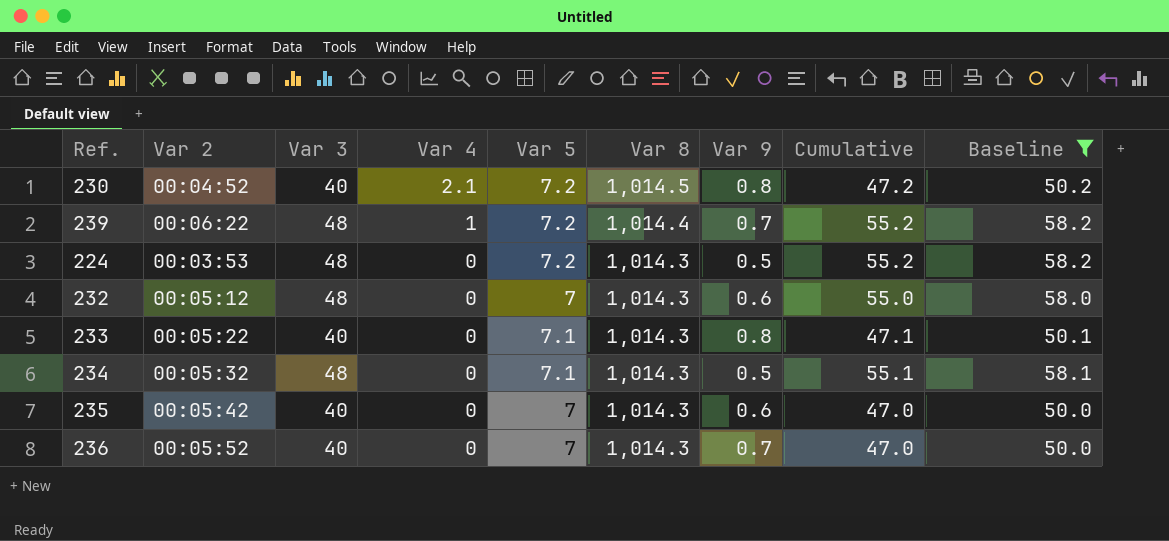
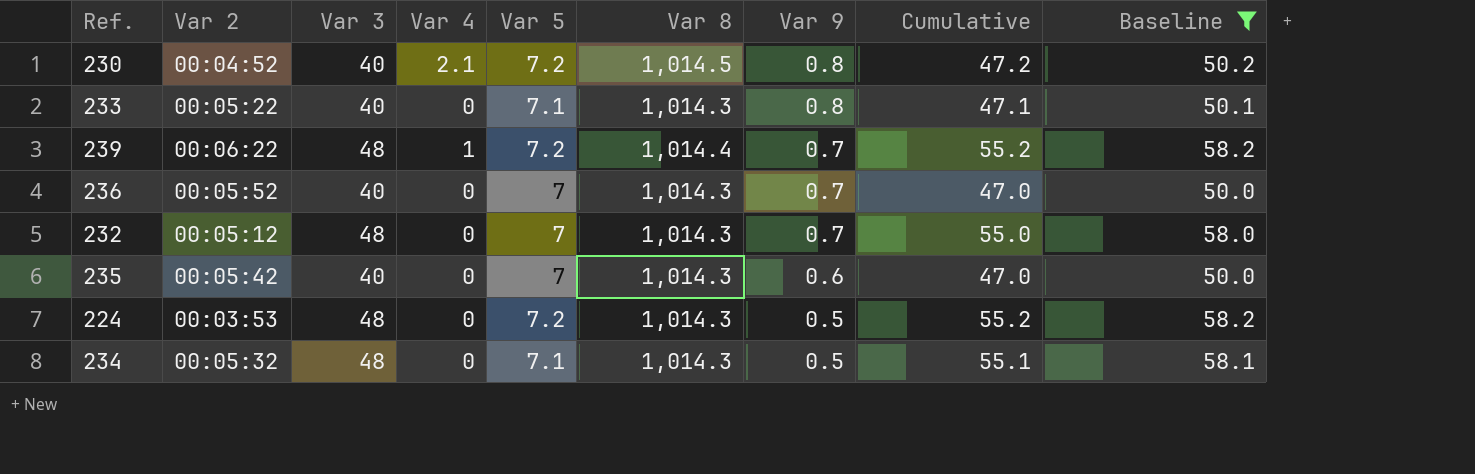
row order: Var 4 descending -> Var 9 descending
232 | Var 9: 0.6 -> 0.7

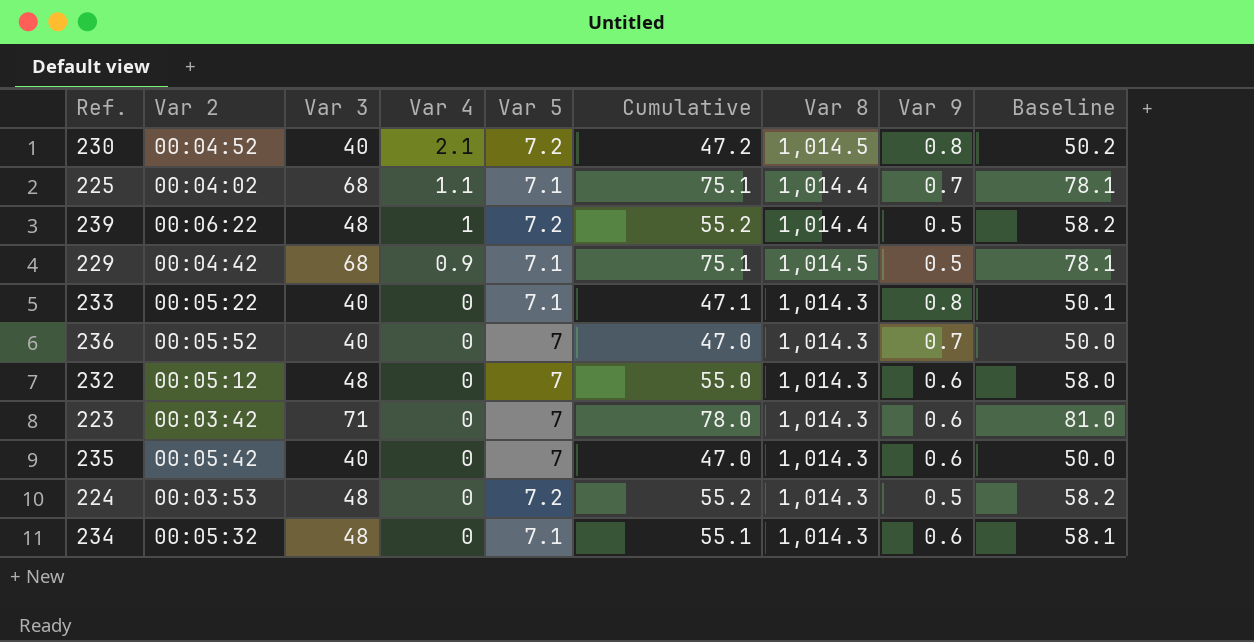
filter: Baseline <= 58.2 -> none
row order: Var 9 descending -> Var 4 descending
column Cumulative | position: 8 -> 6
239 | Var 9: 0.7 -> 0.5
232 | Var 9: 0.7 -> 0.6
234 | Var 9: 0.5 -> 0.6

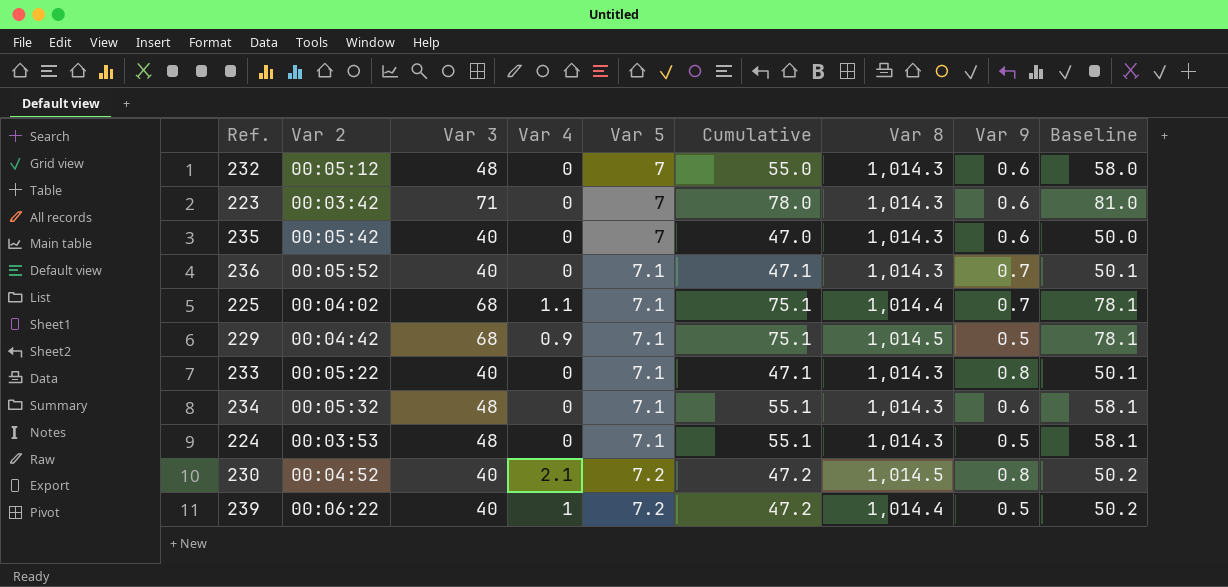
row order: Var 4 descending -> Var 5 ascending
236 | Var 5: 7 -> 7.1
236 | Cumulative: 47.0 -> 47.1
236 | Baseline: 50.0 -> 50.1
224 | Var 5: 7.2 -> 7.1
224 | Cumulative: 55.2 -> 55.1
224 | Baseline: 58.2 -> 58.1
239 | Var 3: 48 -> 40
239 | Cumulative: 55.2 -> 47.2
239 | Baseline: 58.2 -> 50.2

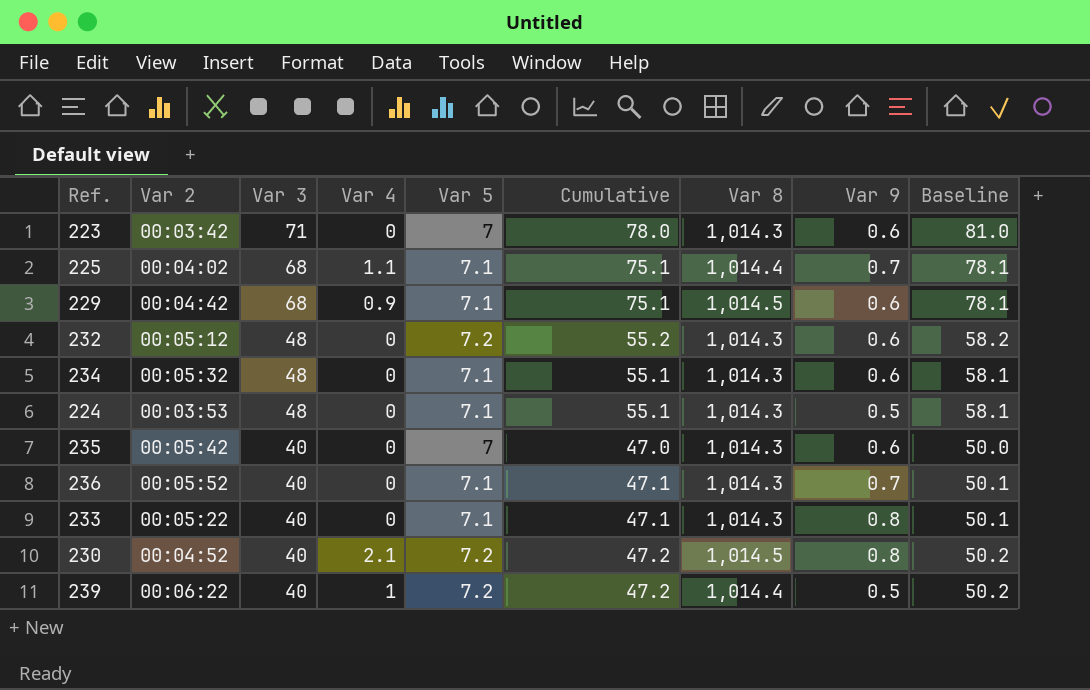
row order: Var 5 ascending -> Var 3 descending
229 | Var 9: 0.5 -> 0.6
232 | Var 5: 7 -> 7.2
232 | Cumulative: 55.0 -> 55.2
232 | Baseline: 58.0 -> 58.2

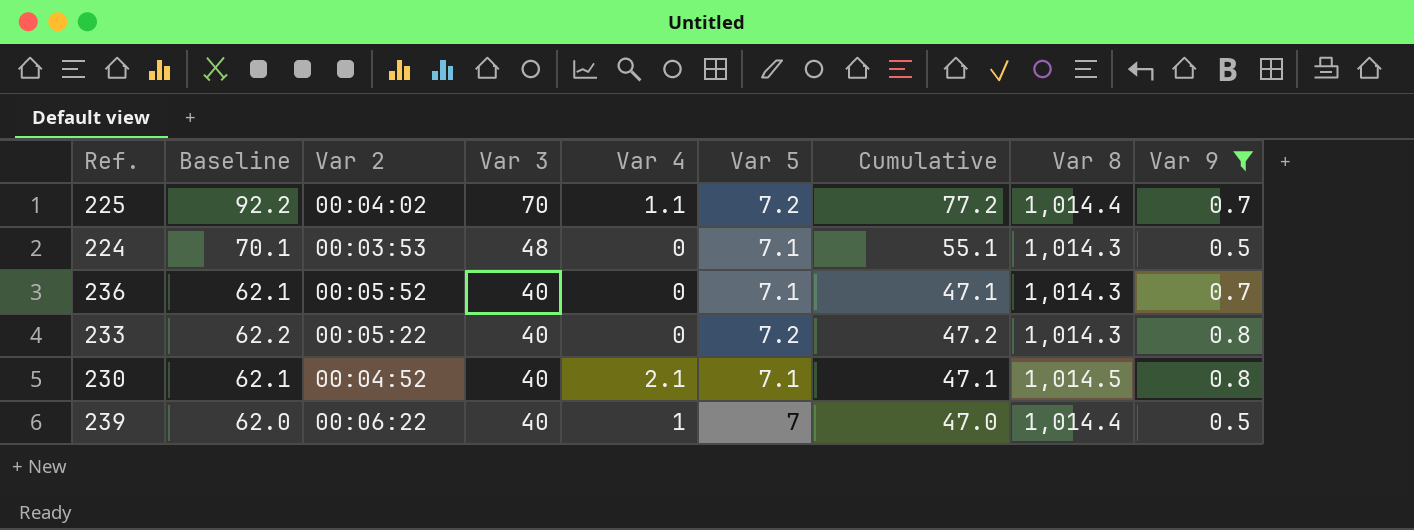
filter: none -> Var 9 != 0.6
column Baseline | formula: [Cumulative] + 3 -> [Cumulative] + 15
column Baseline | position: 9 -> 2
225 | Var 3: 68 -> 70
225 | Var 5: 7.1 -> 7.2
225 | Cumulative: 75.1 -> 77.2
233 | Var 5: 7.1 -> 7.2
233 | Cumulative: 47.1 -> 47.2
230 | Var 5: 7.2 -> 7.1
230 | Cumulative: 47.2 -> 47.1
239 | Var 5: 7.2 -> 7
239 | Cumulative: 47.2 -> 47.0

